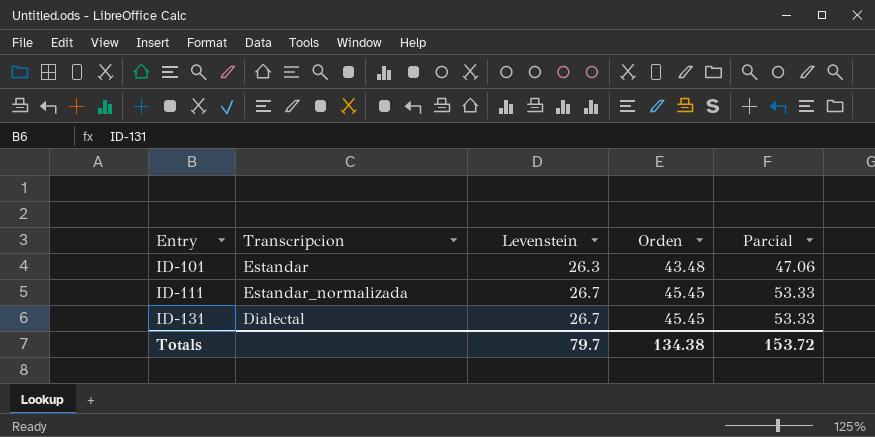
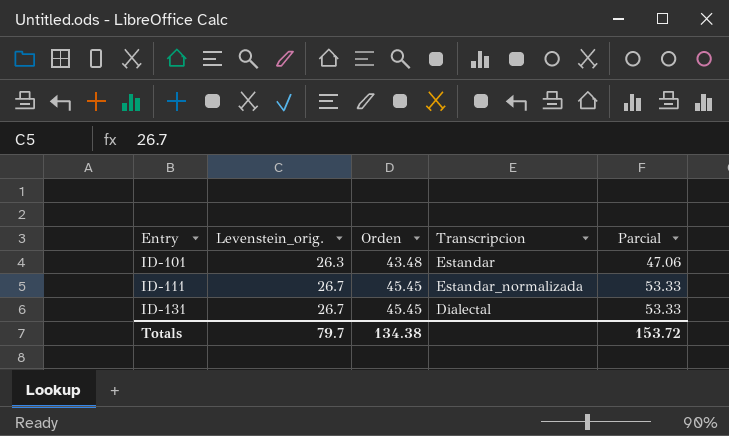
column name: Levenstein -> Levenstein_orig.
column Transcripcion | position: 2 -> 4

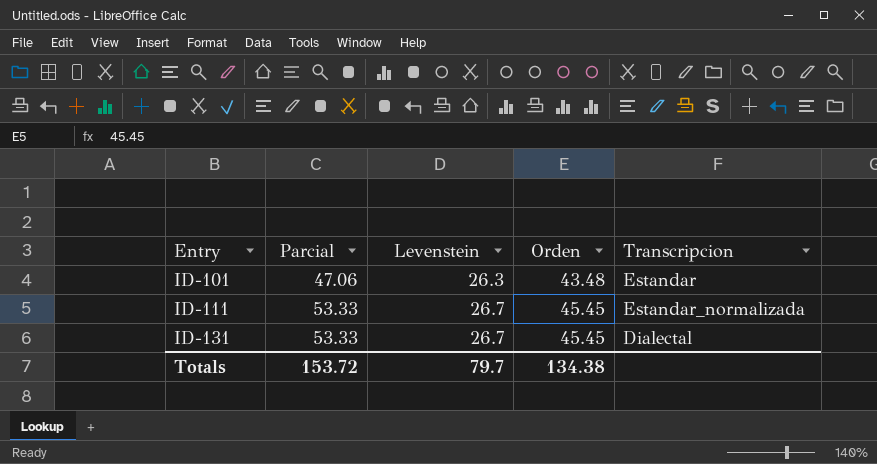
column Parcial | position: 5 -> 2
column name: Levenstein_orig. -> Levenstein

